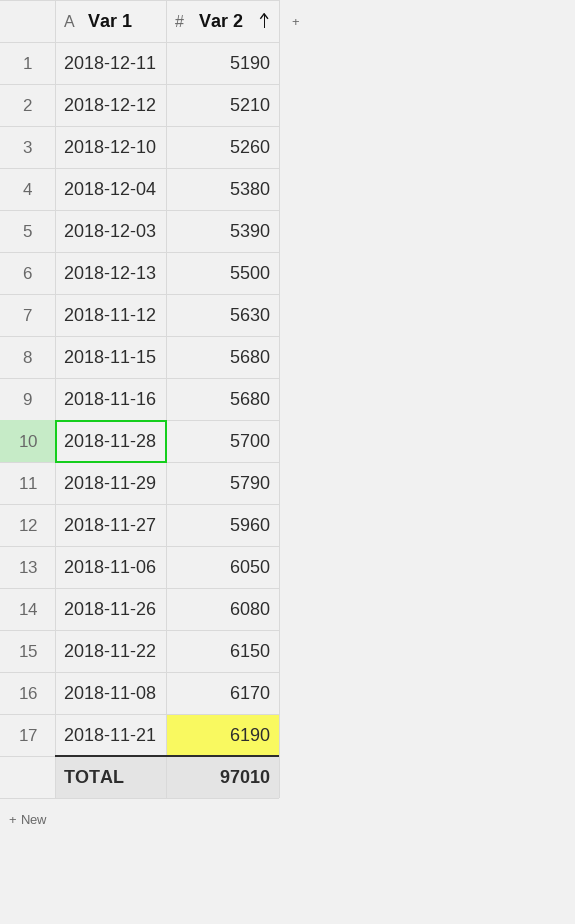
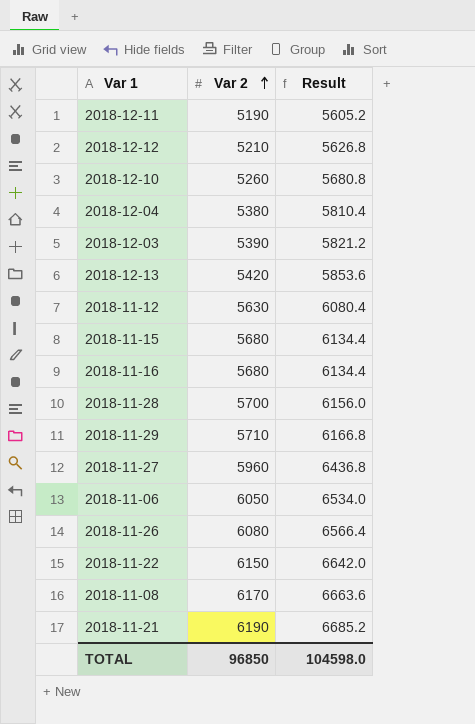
column Result | formula: none -> [Var 2] * 1.08
2018-12-13 | Var 2: 5500 -> 5420
2018-11-29 | Var 2: 5790 -> 5710
TOTAL | Var 2: 97010 -> 96850

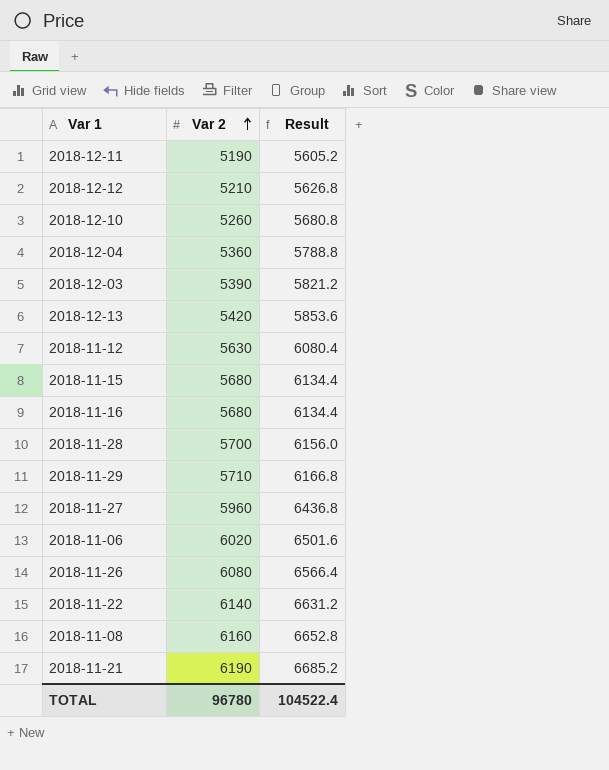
2018-12-04 | Var 2: 5380 -> 5360
2018-12-04 | Result: 5810.4 -> 5788.8
2018-11-06 | Var 2: 6050 -> 6020
2018-11-06 | Result: 6534.0 -> 6501.6
2018-11-22 | Var 2: 6150 -> 6140
2018-11-22 | Result: 6642.0 -> 6631.2
2018-11-08 | Var 2: 6170 -> 6160
2018-11-08 | Result: 6663.6 -> 6652.8
TOTAL | Var 2: 96850 -> 96780
TOTAL | Result: 104598.0 -> 104522.4

